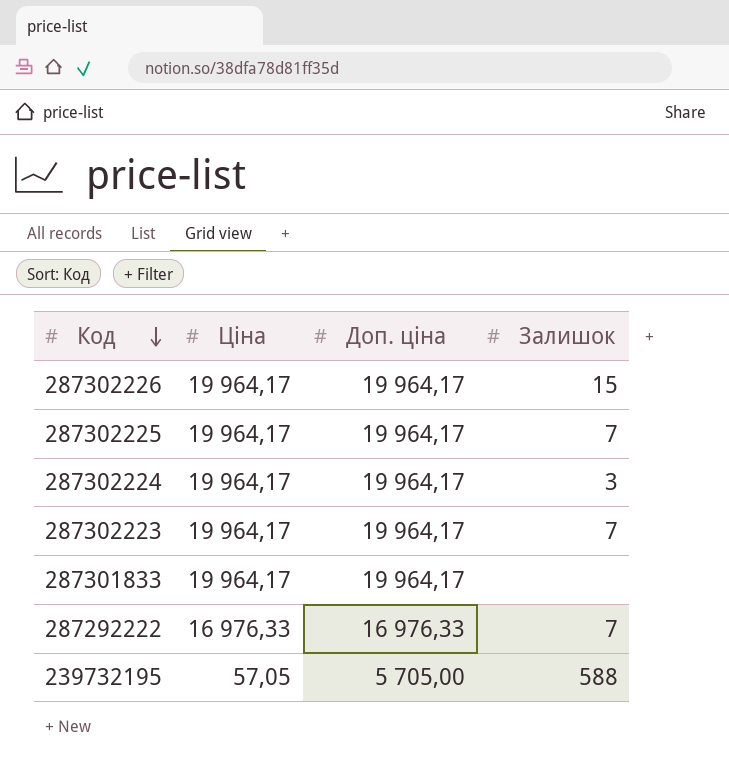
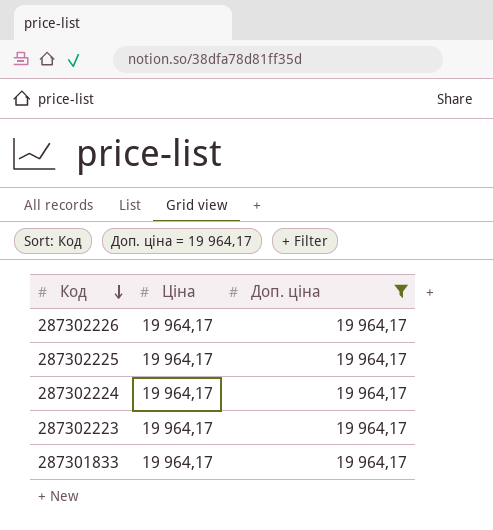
filter: none -> Доп. ціна = 19 964,17
column Залишок | position: 4 -> none

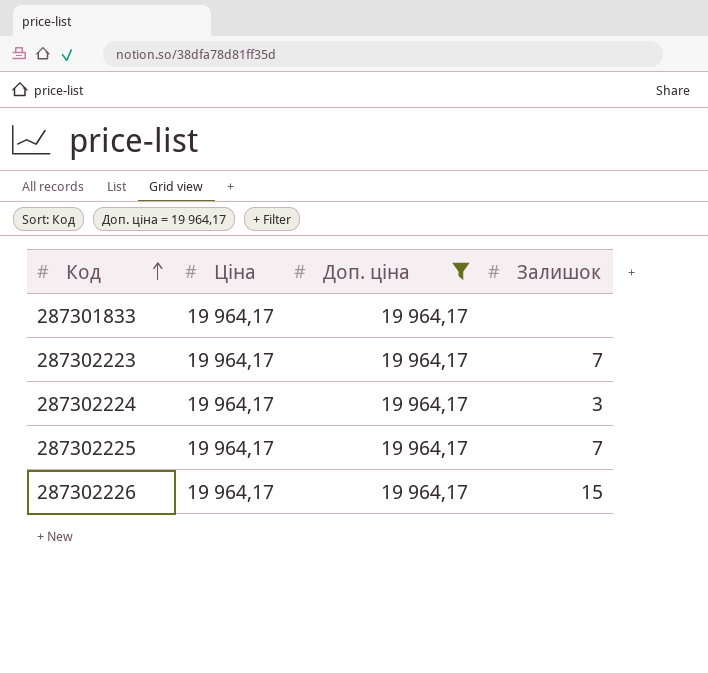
row order: Код descending -> Код ascending
column Залишок | position: none -> 4

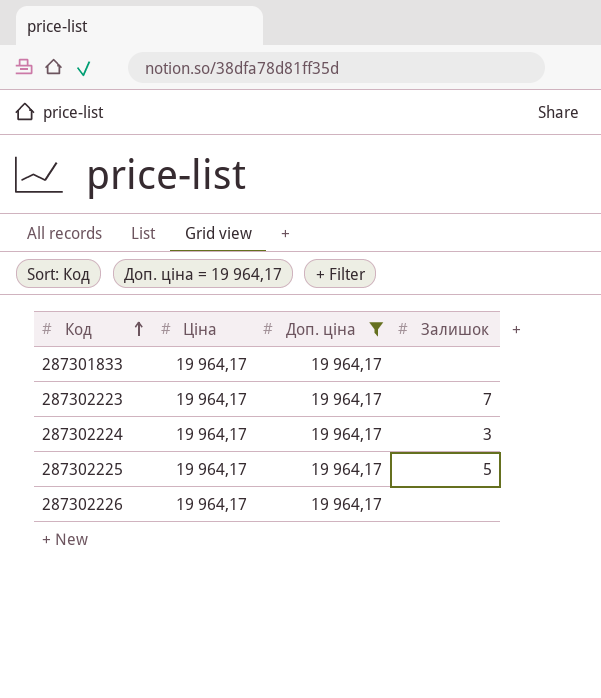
287302225 | Залишок: 7 -> 5
287302226 | Залишок: 15 -> none

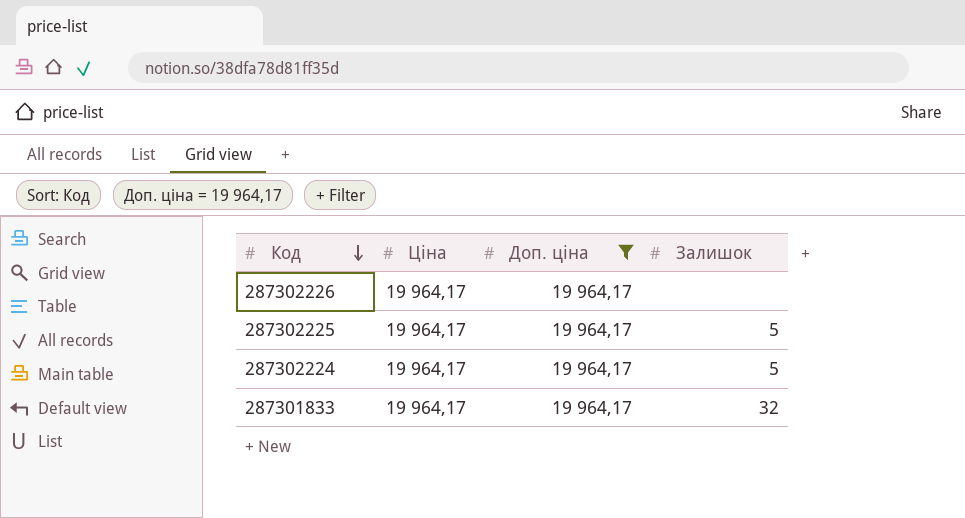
row order: Код ascending -> Код descending
row 287302223: 19 964,17 | 19 964,17 | 7 -> none
287302224 | Залишок: 3 -> 5
287301833 | Залишок: none -> 32

